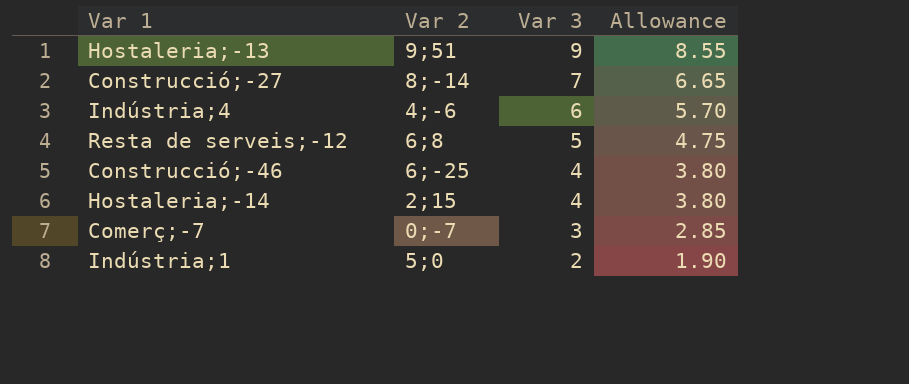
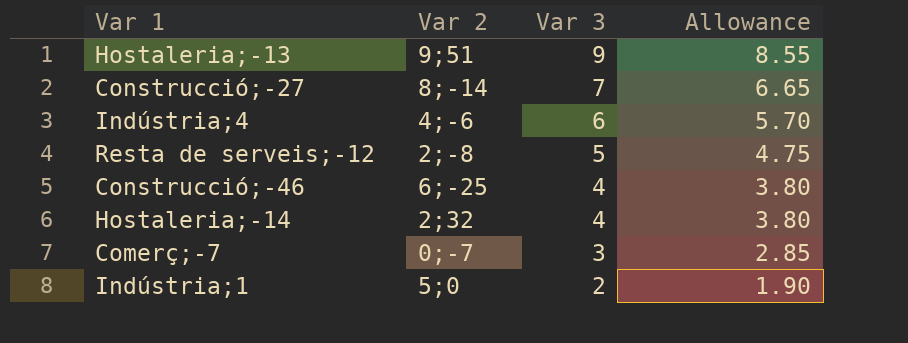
Resta de serveis;-12 | Var 2: 6;8 -> 2;-8
Hostaleria;-14 | Var 2: 2;15 -> 2;32

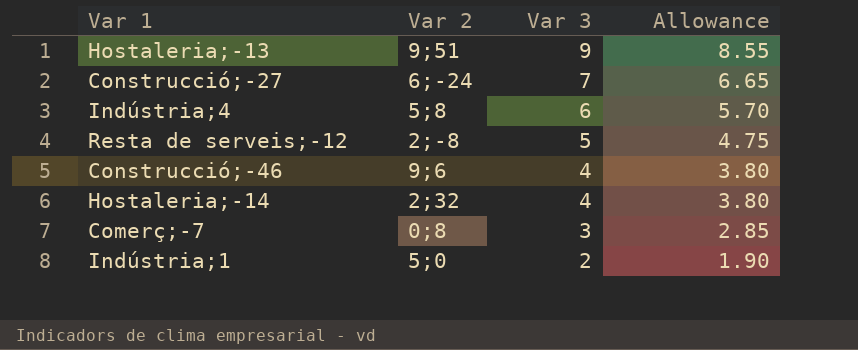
Construcció;-27 | Var 2: 8;-14 -> 6;-24
Indústria;4 | Var 2: 4;-6 -> 5;8
Construcció;-46 | Var 2: 6;-25 -> 9;6
Comerç;-7 | Var 2: 0;-7 -> 0;8

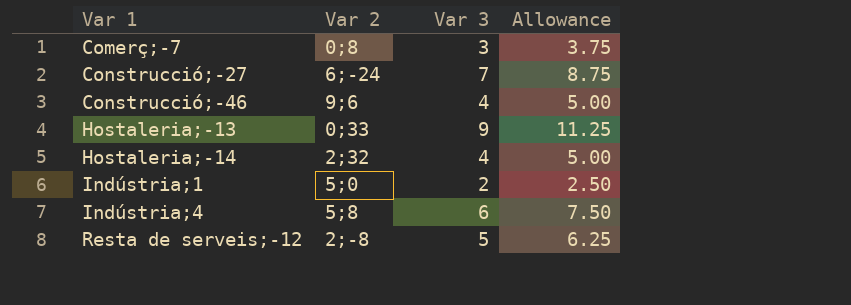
row order: Var 3 descending -> Var 1 ascending
column Allowance | formula: [Var 3] * 0.95 -> [Var 3] * 1.25
Hostaleria;-13 | Var 2: 9;51 -> 0;33

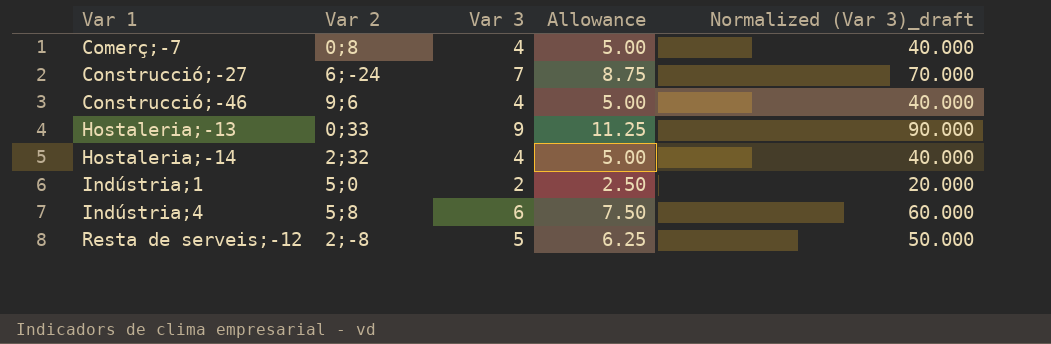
column Normalized (Var 3)_draft | formula: none -> [Var 3] * 10
Comerç;-7 | Var 3: 3 -> 4
Comerç;-7 | Allowance: 3.75 -> 5.00

